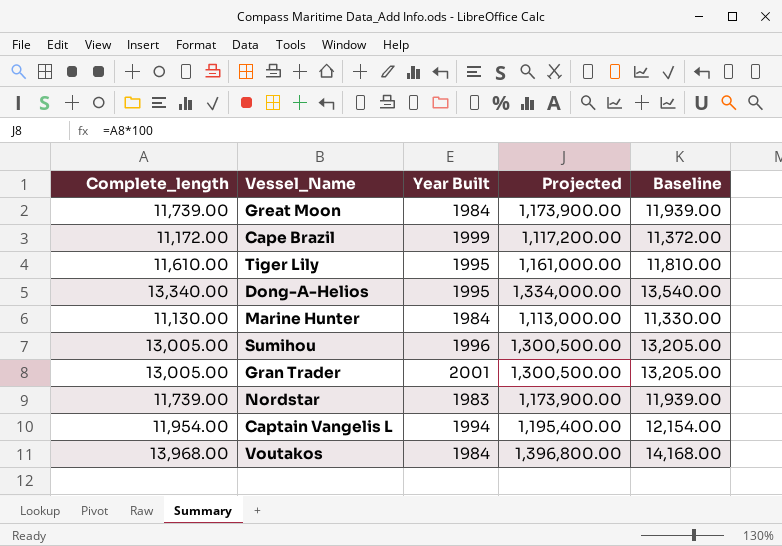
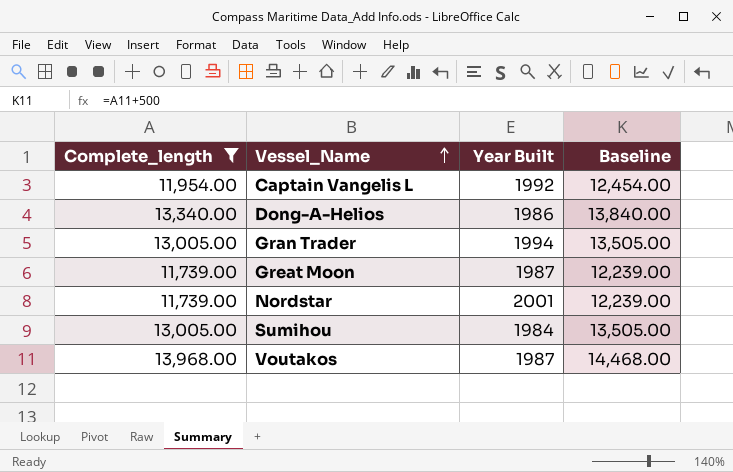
filter: none -> Complete_length >= 11,739.00
row order: none -> Vessel_Name ascending
column Projected | formula: [Complete_length] * 100 -> none
column Baseline | formula: [Complete_length] + 200 -> [Complete_length] + 500
Captain Vangelis L | Year Built: 1994 -> 1992
Dong-A-Helios | Year Built: 1995 -> 1986
Gran Trader | Year Built: 2001 -> 1994
Great Moon | Year Built: 1984 -> 1987
Nordstar | Year Built: 1983 -> 2001
Sumihou | Year Built: 1996 -> 1984
Voutakos | Year Built: 1984 -> 1987

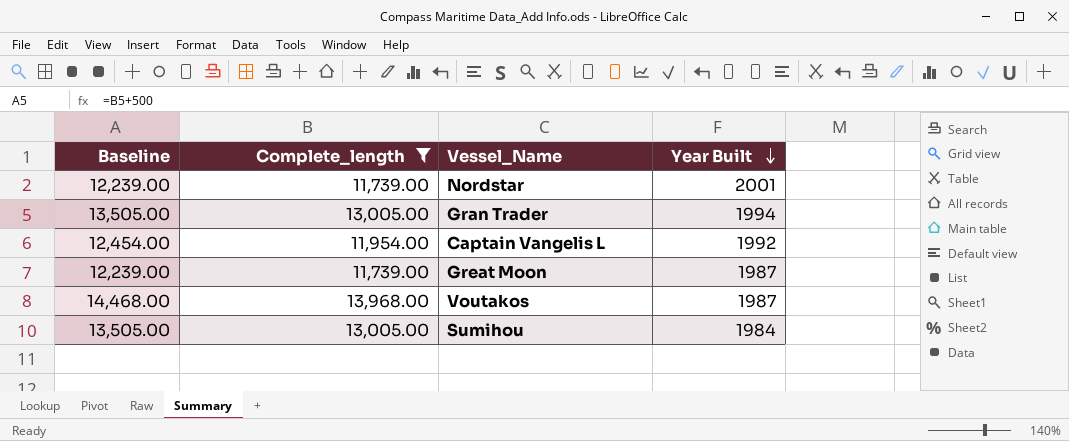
row order: Vessel_Name ascending -> Year Built descending
column Baseline | position: 4 -> 1
row Dong-A-Helios: 13,340.00 | 1986 | 13,840.00 -> none

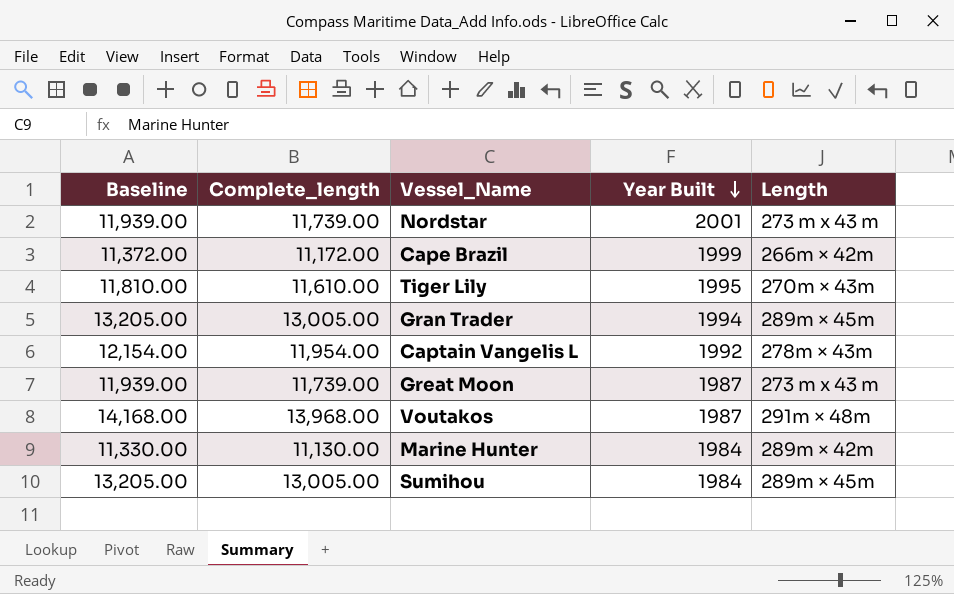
filter: Complete_length >= 11,739.00 -> none
column Baseline | formula: [Complete_length] + 500 -> [Complete_length] + 200
column Length | position: none -> 5

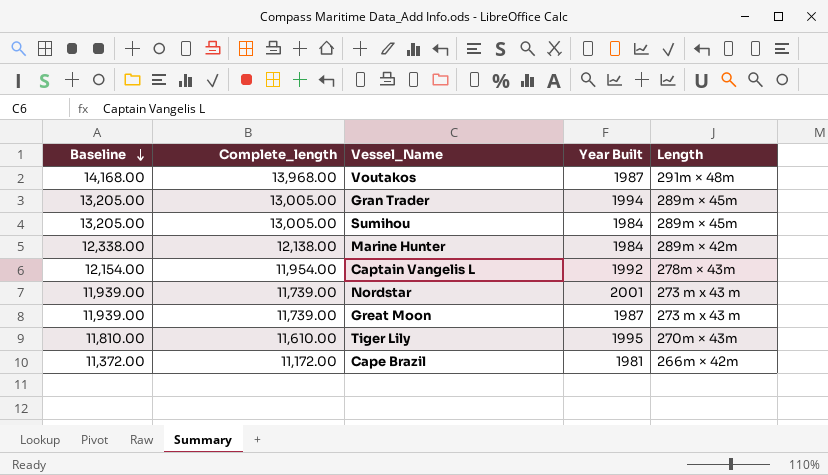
row order: Year Built descending -> Baseline descending
Marine Hunter | Baseline: 11,330.00 -> 12,338.00
Marine Hunter | Complete_length: 11,130.00 -> 12,138.00
Cape Brazil | Year Built: 1999 -> 1981

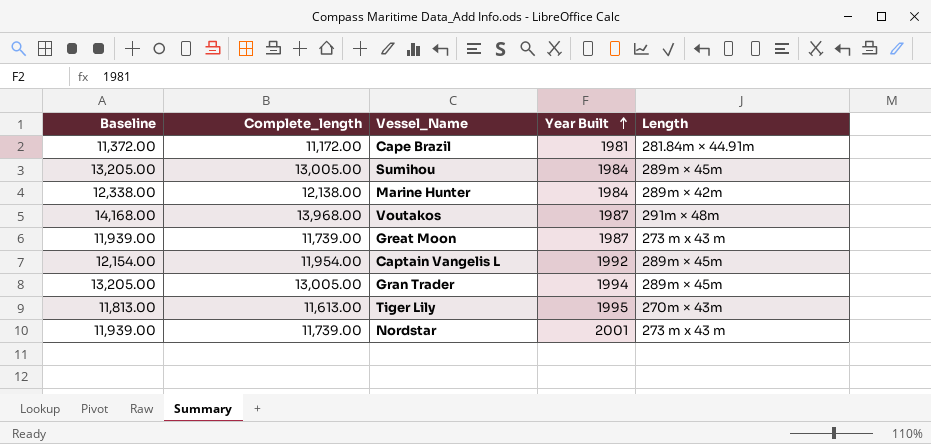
row order: Baseline descending -> Year Built ascending
Cape Brazil | Length: 266m × 42m -> 281.84m × 44.91m
Captain Vangelis L | Length: 278m × 43m -> 289m × 45m
Tiger Lily | Baseline: 11,810.00 -> 11,813.00
Tiger Lily | Complete_length: 11,610.00 -> 11,613.00

